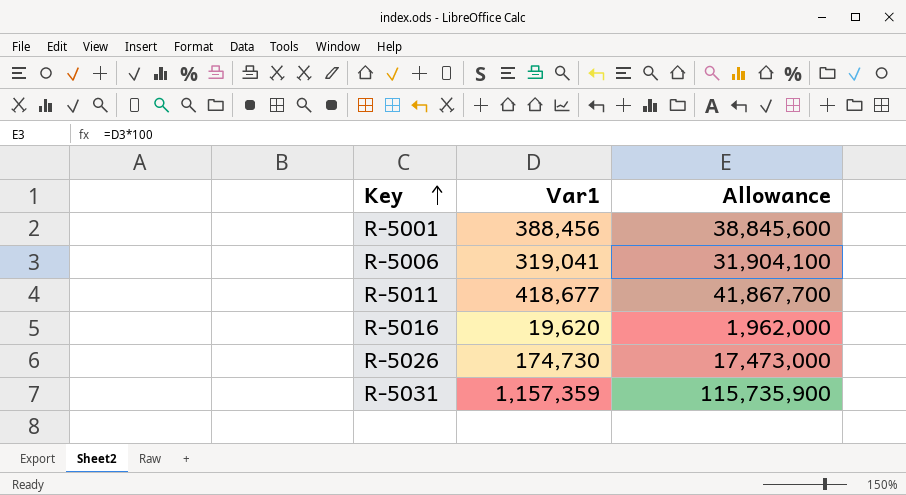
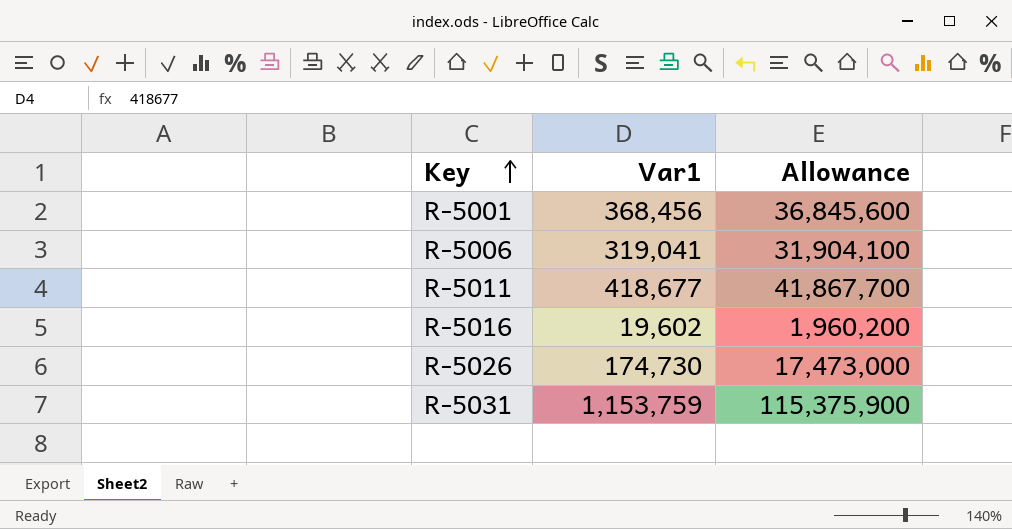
R-5001 | Var1: 388,456 -> 368,456
R-5001 | Allowance: 38,845,600 -> 36,845,600
R-5016 | Var1: 19,620 -> 19,602
R-5016 | Allowance: 1,962,000 -> 1,960,200
R-5031 | Var1: 1,157,359 -> 1,153,759
R-5031 | Allowance: 115,735,900 -> 115,375,900

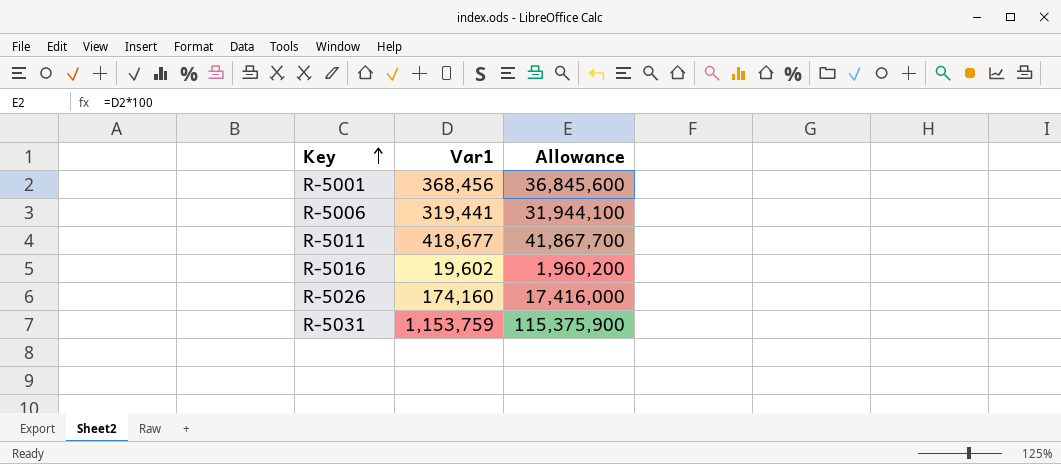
R-5006 | Var1: 319,041 -> 319,441
R-5006 | Allowance: 31,904,100 -> 31,944,100
R-5026 | Var1: 174,730 -> 174,160
R-5026 | Allowance: 17,473,000 -> 17,416,000

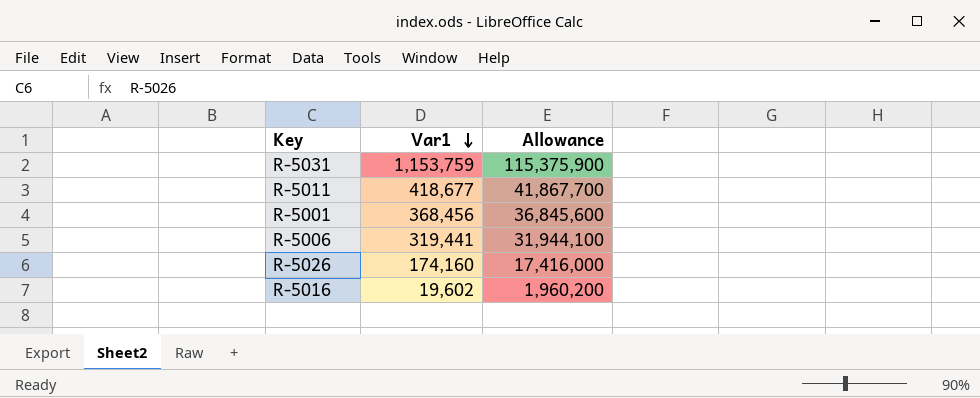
row order: Key ascending -> Var1 descending

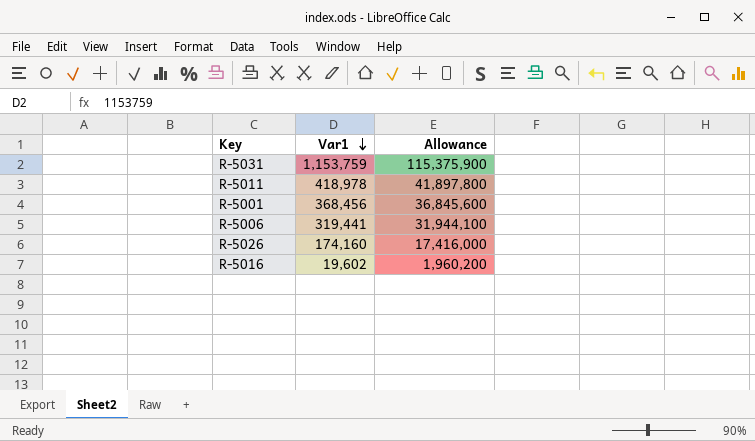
R-5011 | Var1: 418,677 -> 418,978
R-5011 | Allowance: 41,867,700 -> 41,897,800

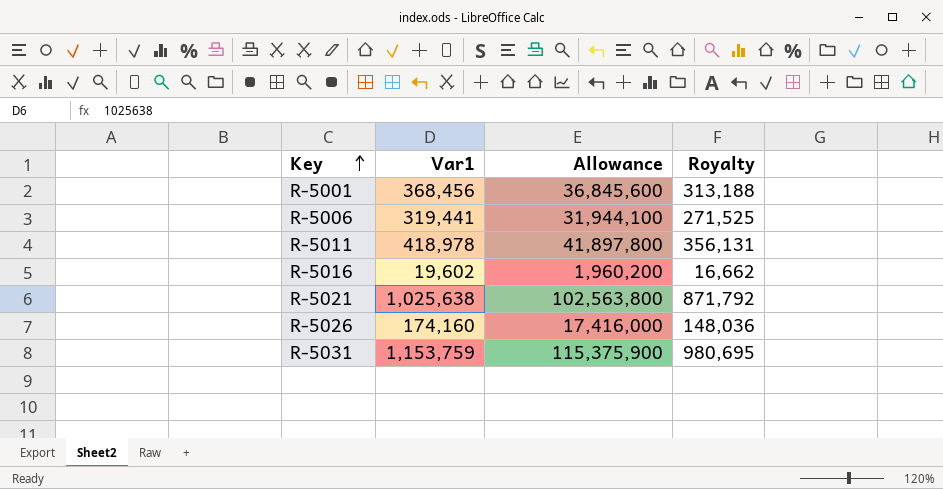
row order: Var1 descending -> Key ascending
column Royalty | formula: none -> [Var1] * 0.85
row R-5021: none -> 1,025,638 | 102,563,800 | 871,792

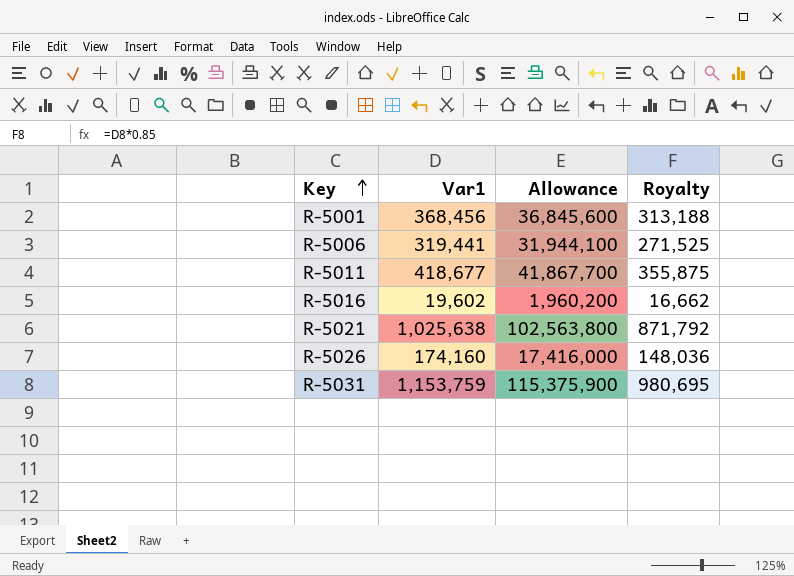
R-5011 | Var1: 418,978 -> 418,677
R-5011 | Allowance: 41,897,800 -> 41,867,700
R-5011 | Royalty: 356,131 -> 355,875

